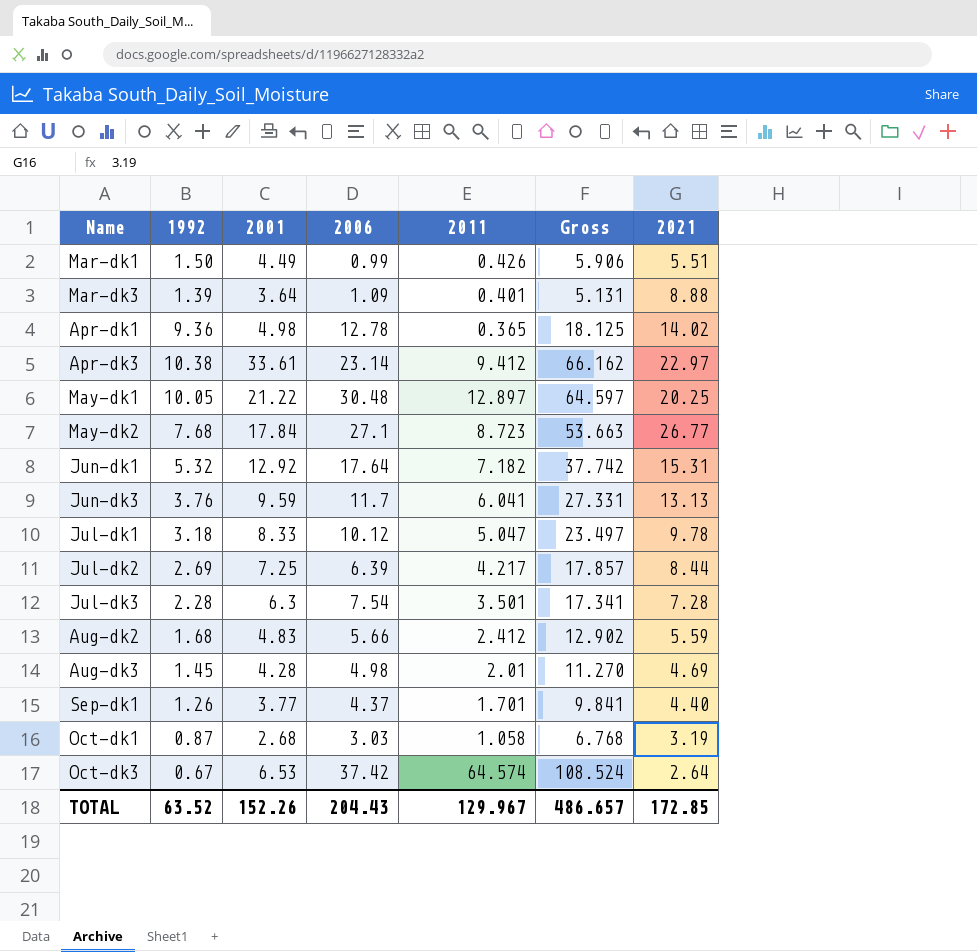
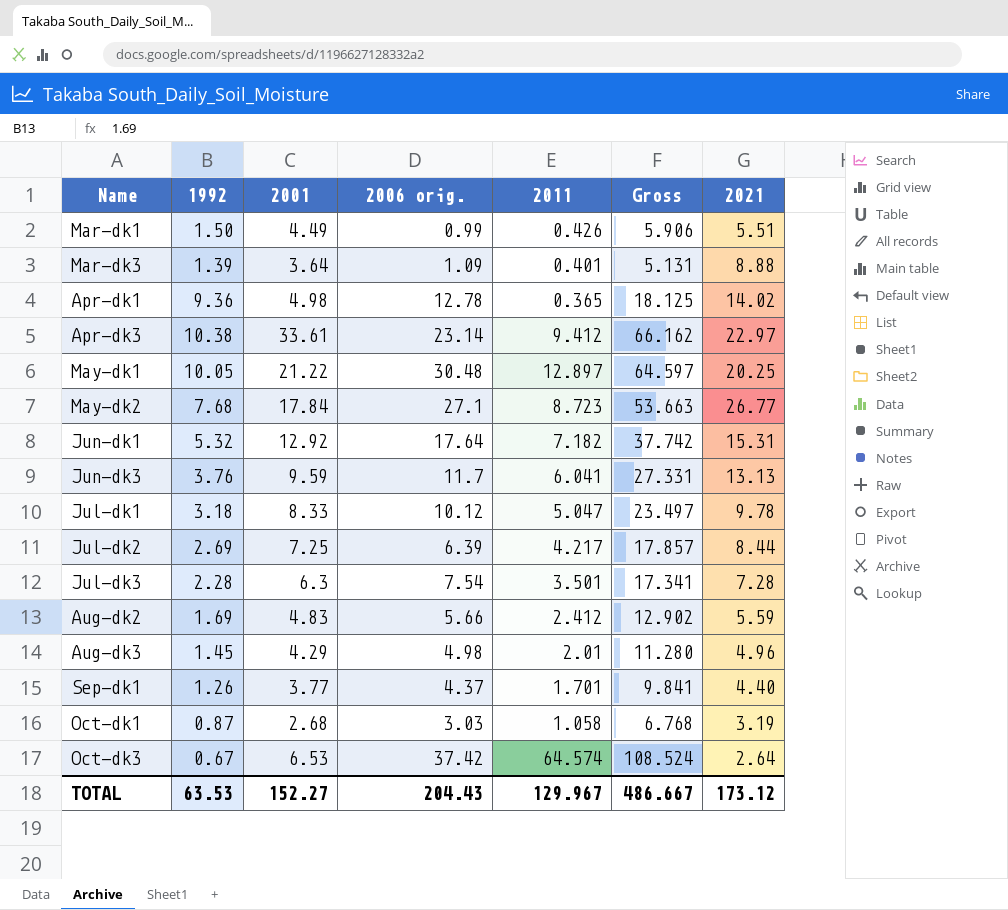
column name: 2006 -> 2006 orig.
Aug-dk2 | 1992: 1.68 -> 1.69
Aug-dk3 | 2001: 4.28 -> 4.29
Aug-dk3 | Gross: 11.270 -> 11.280
Aug-dk3 | 2021: 4.69 -> 4.96
TOTAL | 1992: 63.52 -> 63.53
TOTAL | 2001: 152.26 -> 152.27
TOTAL | Gross: 486.657 -> 486.667
TOTAL | 2021: 172.85 -> 173.12

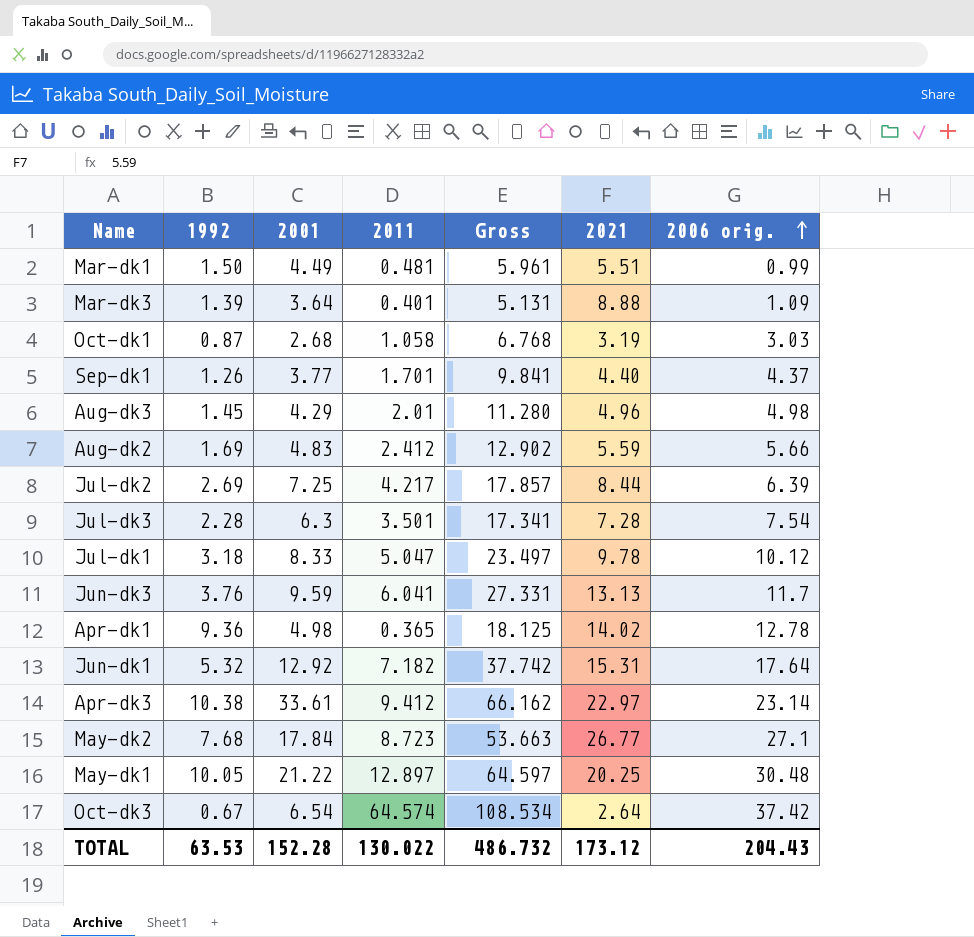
row order: none -> 2006 orig. ascending
column 2006 orig. | position: 4 -> 7
Mar-dk1 | 2011: 0.426 -> 0.481
Mar-dk1 | Gross: 5.906 -> 5.961
Oct-dk3 | 2001: 6.53 -> 6.54
Oct-dk3 | Gross: 108.524 -> 108.534
TOTAL | 2001: 152.27 -> 152.28
TOTAL | 2011: 129.967 -> 130.022
TOTAL | Gross: 486.667 -> 486.732

